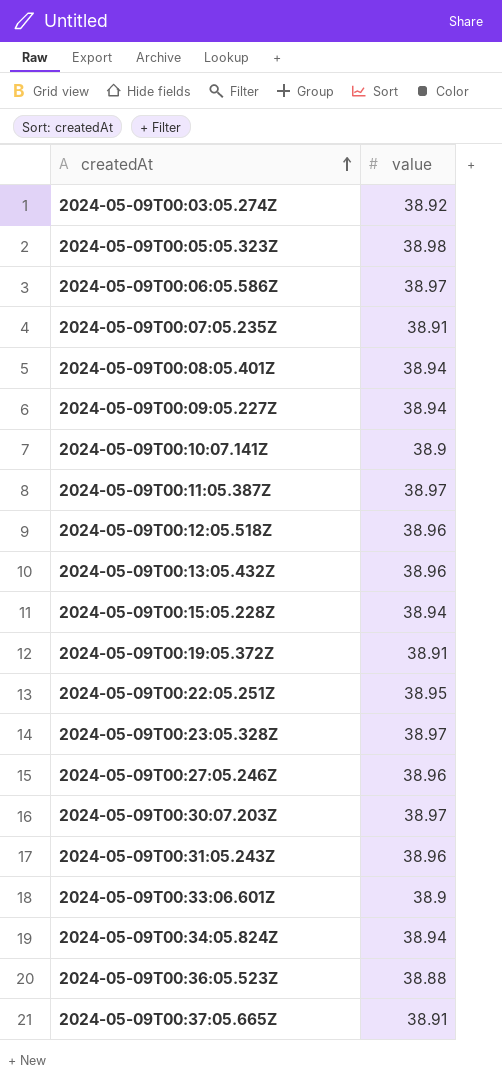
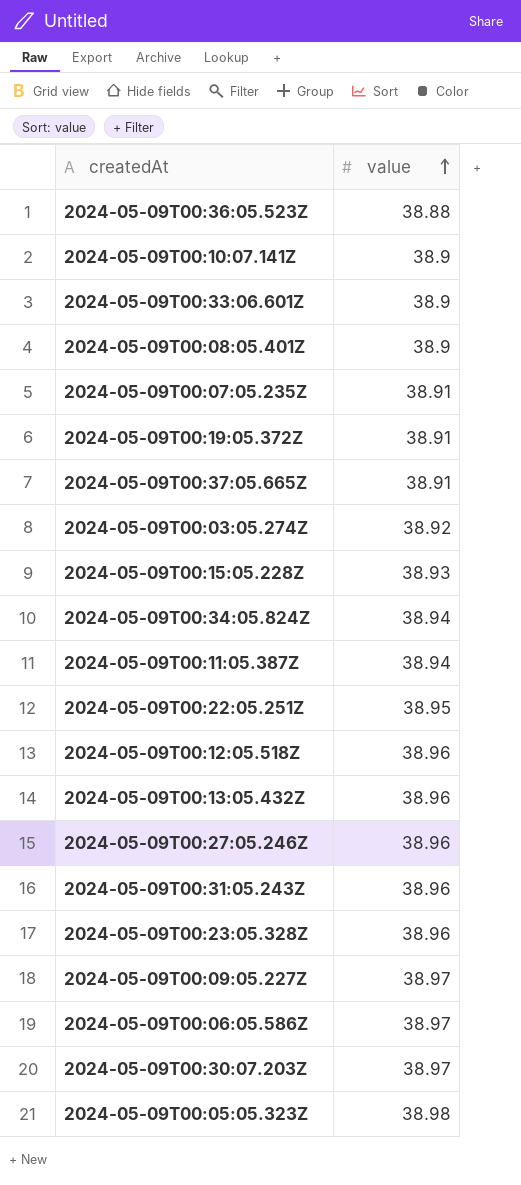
row order: createdAt ascending -> value ascending
2024-05-09T00:08:05.401Z | value: 38.94 -> 38.9
2024-05-09T00:15:05.228Z | value: 38.94 -> 38.93
2024-05-09T00:11:05.387Z | value: 38.97 -> 38.94
2024-05-09T00:23:05.328Z | value: 38.97 -> 38.96
2024-05-09T00:09:05.227Z | value: 38.94 -> 38.97

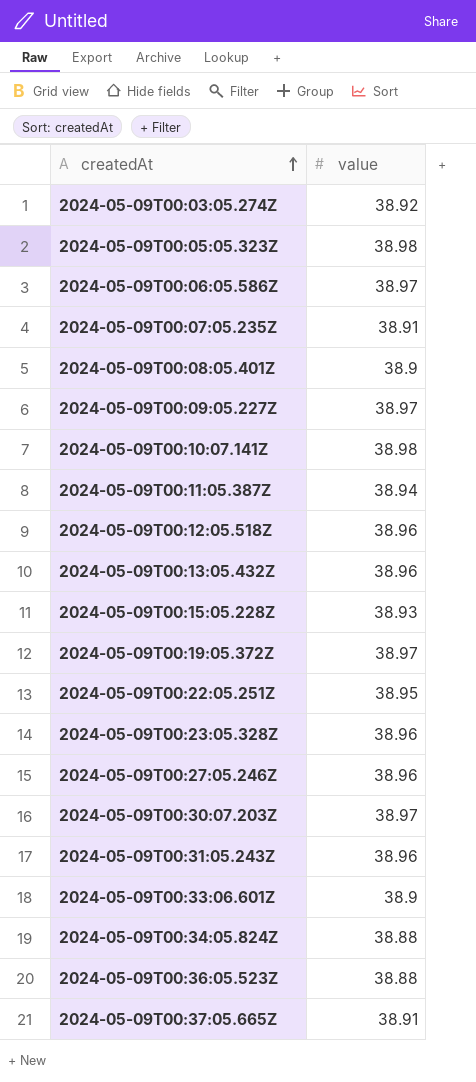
row order: value ascending -> createdAt ascending
2024-05-09T00:10:07.141Z | value: 38.9 -> 38.98
2024-05-09T00:19:05.372Z | value: 38.91 -> 38.97
2024-05-09T00:34:05.824Z | value: 38.94 -> 38.88

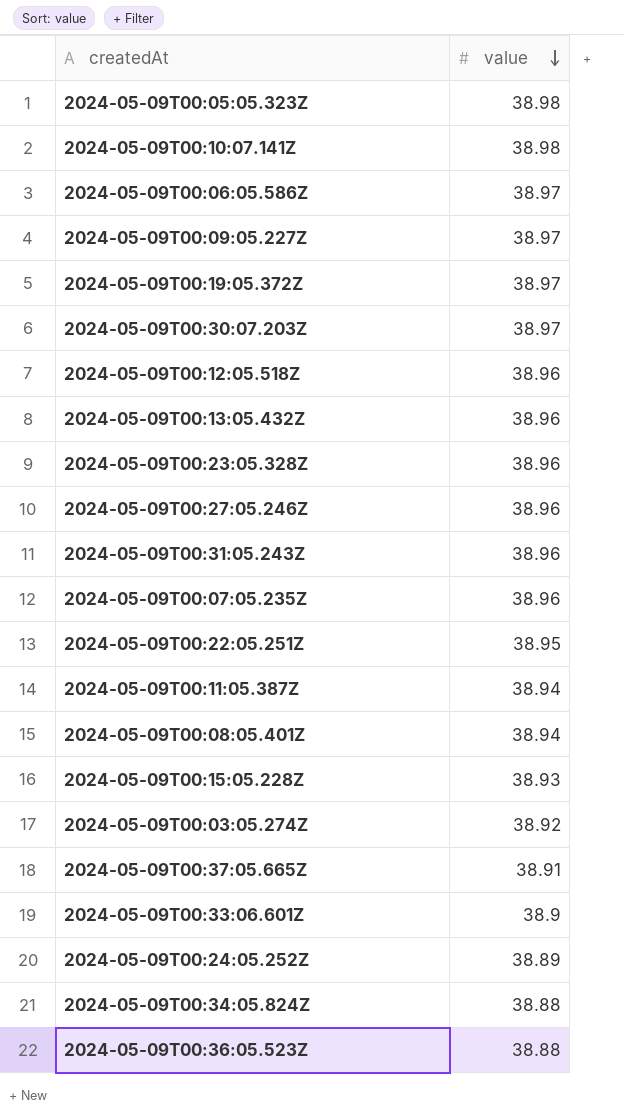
row order: createdAt ascending -> value descending
2024-05-09T00:07:05.235Z | value: 38.91 -> 38.96
2024-05-09T00:08:05.401Z | value: 38.9 -> 38.94
row 2024-05-09T00:24:05.252Z: none -> 38.89

